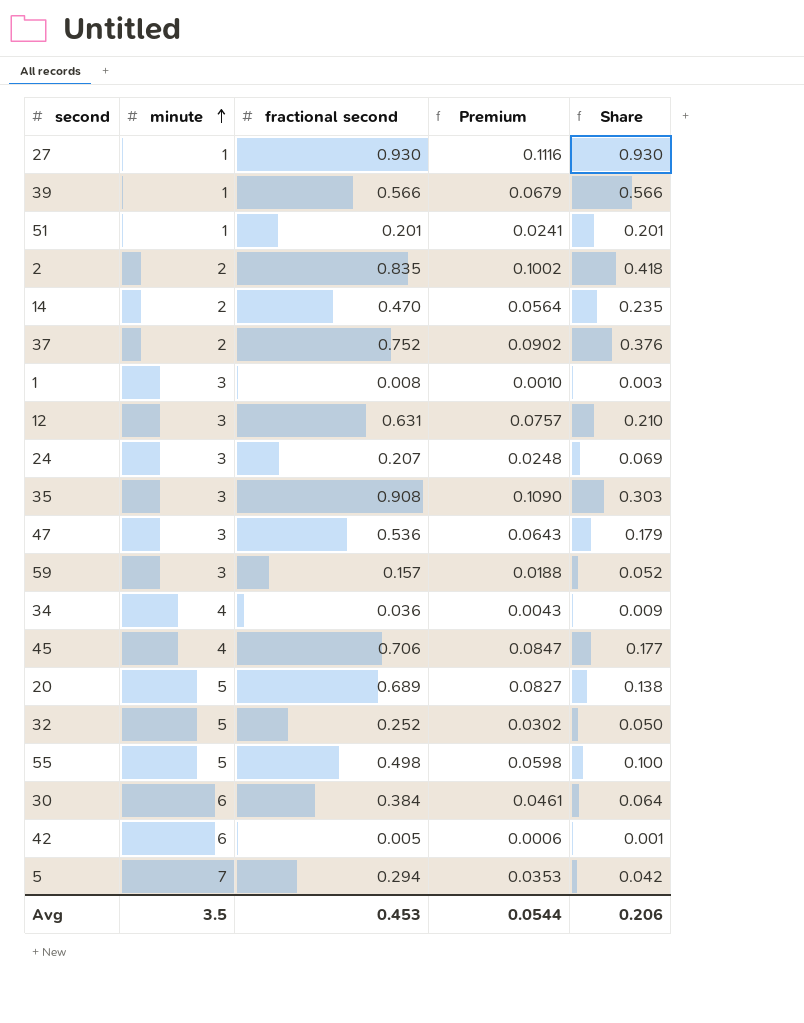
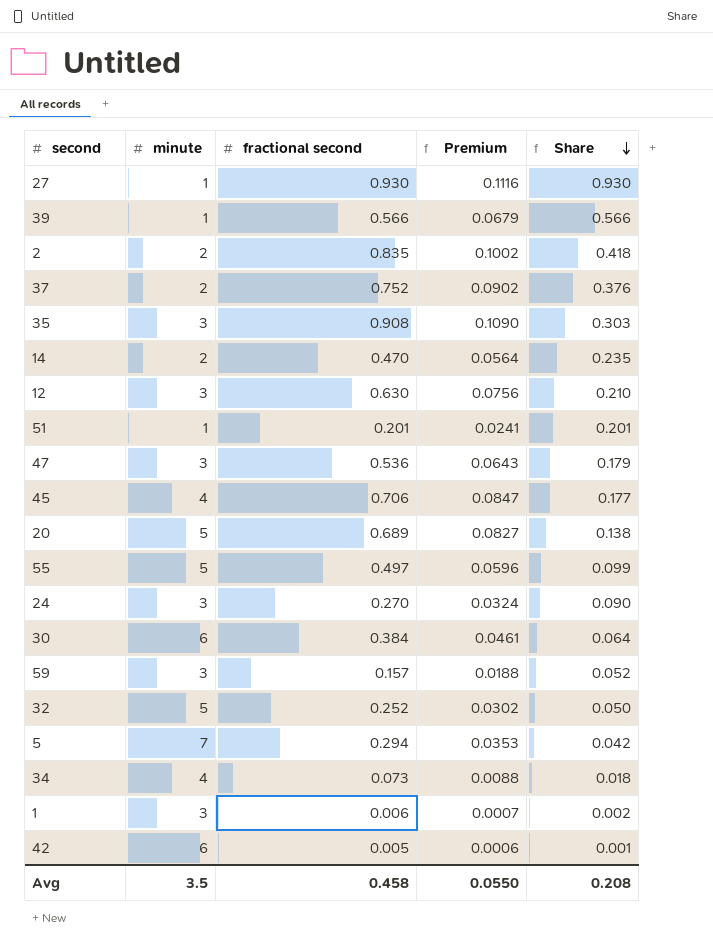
row order: minute ascending -> Share descending
12 | fractional second: 0.631 -> 0.630
12 | Premium: 0.0757 -> 0.0756
55 | fractional second: 0.498 -> 0.497
55 | Premium: 0.0598 -> 0.0596
55 | Share: 0.100 -> 0.099
24 | fractional second: 0.207 -> 0.270
24 | Premium: 0.0248 -> 0.0324
24 | Share: 0.069 -> 0.090
34 | fractional second: 0.036 -> 0.073
34 | Premium: 0.0043 -> 0.0088
34 | Share: 0.009 -> 0.018
1 | fractional second: 0.008 -> 0.006
1 | Premium: 0.0010 -> 0.0007
1 | Share: 0.003 -> 0.002
Avg | fractional second: 0.453 -> 0.458
Avg | Premium: 0.0544 -> 0.0550
Avg | Share: 0.206 -> 0.208

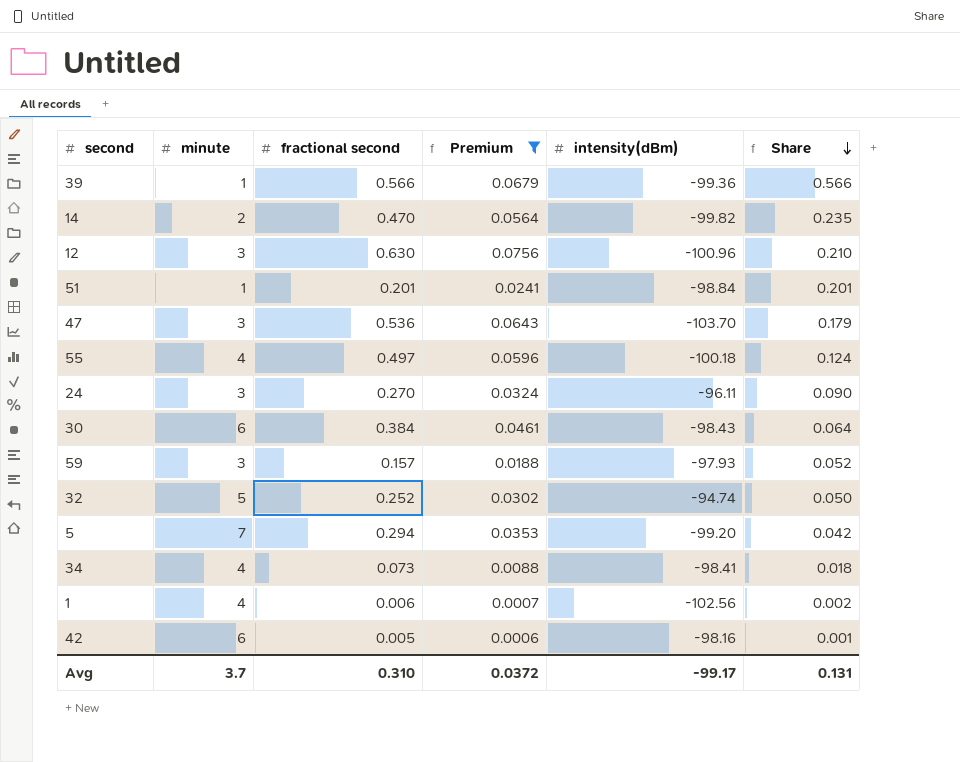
filter: none -> Premium <= 0.0756
column intensity(dBm) | position: none -> 5
55 | minute: 5 -> 4
55 | Share: 0.099 -> 0.124
1 | minute: 3 -> 4
Avg | minute: 3.5 -> 3.7
Avg | fractional second: 0.458 -> 0.310
Avg | Premium: 0.0550 -> 0.0372
Avg | Share: 0.208 -> 0.131

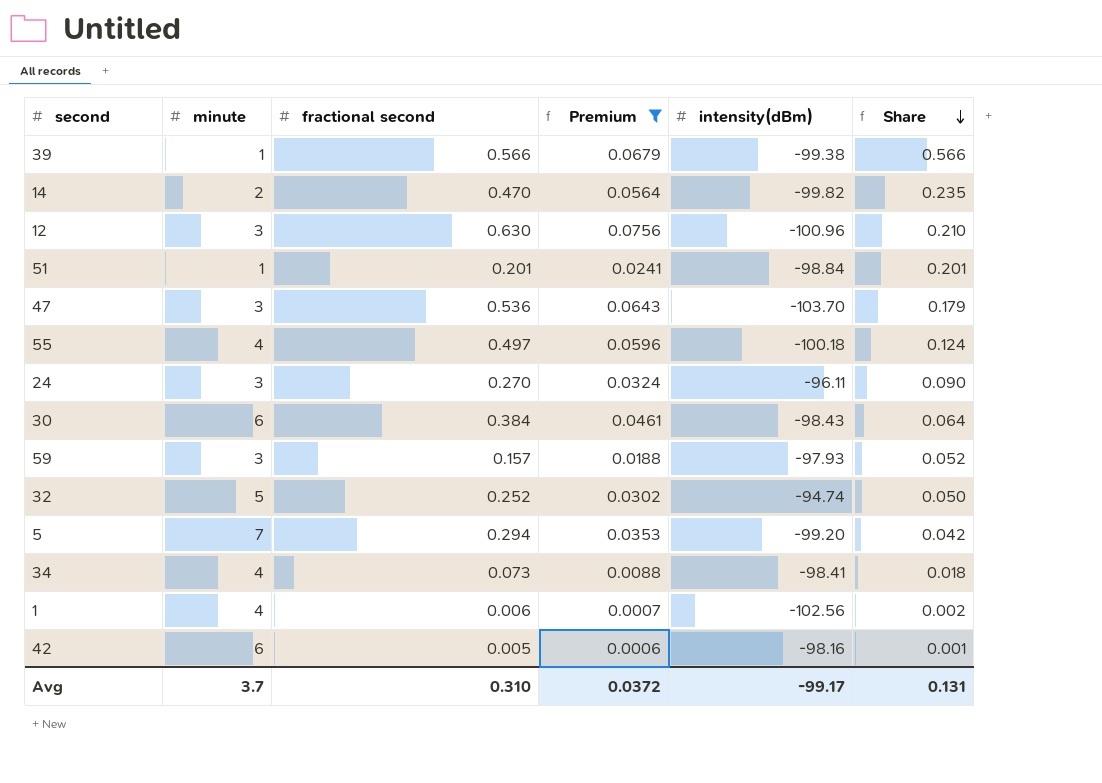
39 | intensity(dBm): -99.36 -> -99.38

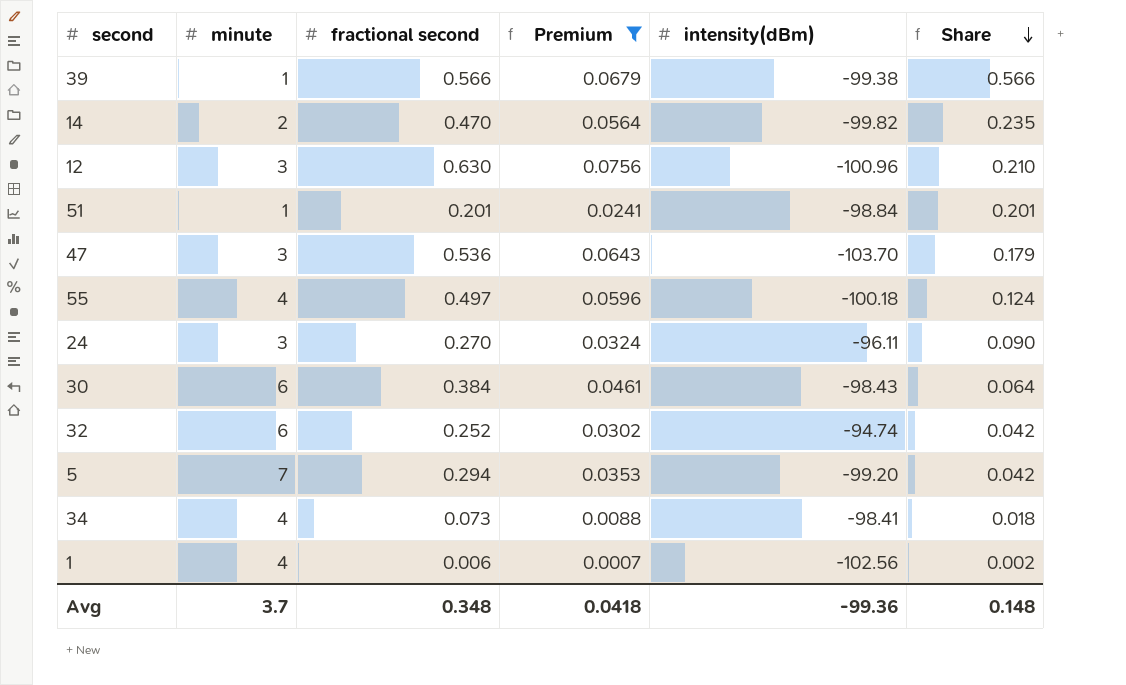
row 59: 3 | 0.157 | 0.0188 | -97.93 | 0.052 -> none
row 42: 6 | 0.005 | 0.0006 | -98.16 | 0.001 -> none
32 | minute: 5 -> 6
32 | Share: 0.050 -> 0.042
Avg | fractional second: 0.310 -> 0.348
Avg | Premium: 0.0372 -> 0.0418
Avg | intensity(dBm): -99.17 -> -99.36
Avg | Share: 0.131 -> 0.148

